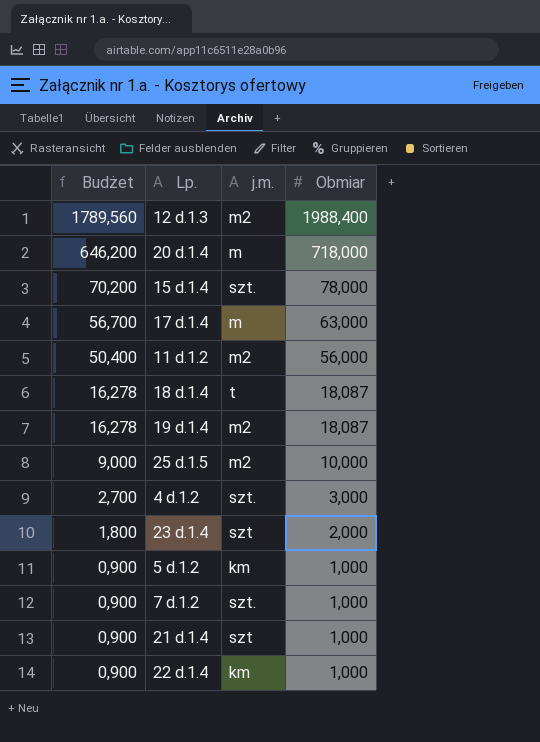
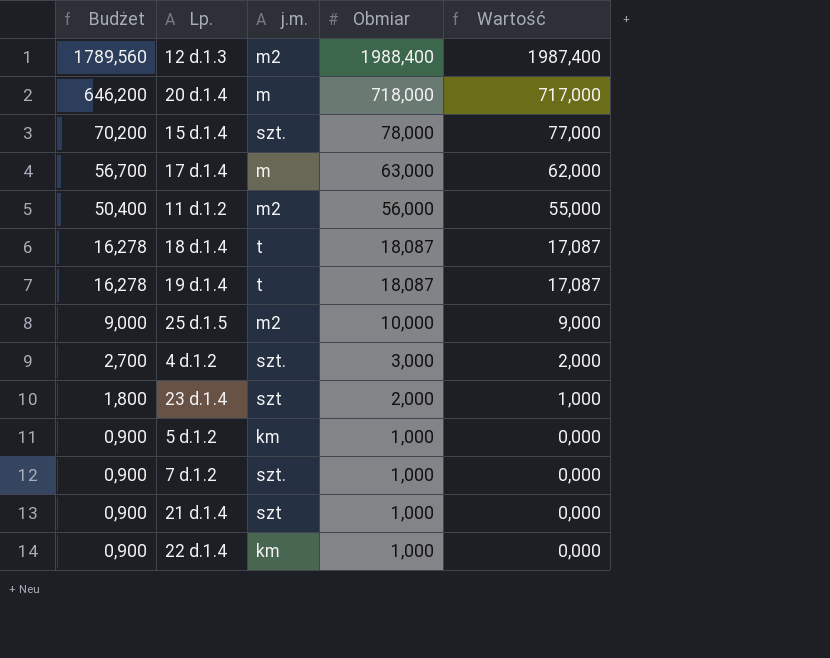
column Wartość | formula: none -> [Obmiar] - 1
19 d.1.4 | j.m.: m2 -> t

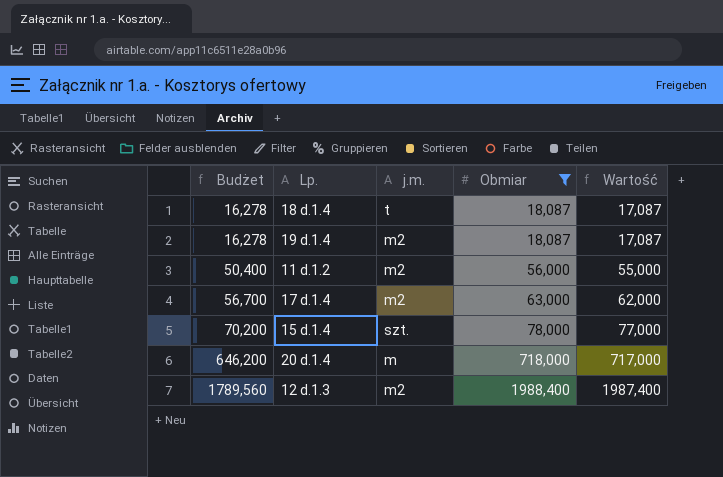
filter: none -> Obmiar >= 18,087
row order: Budżet descending -> Budżet ascending
19 d.1.4 | j.m.: t -> m2
17 d.1.4 | j.m.: m -> m2

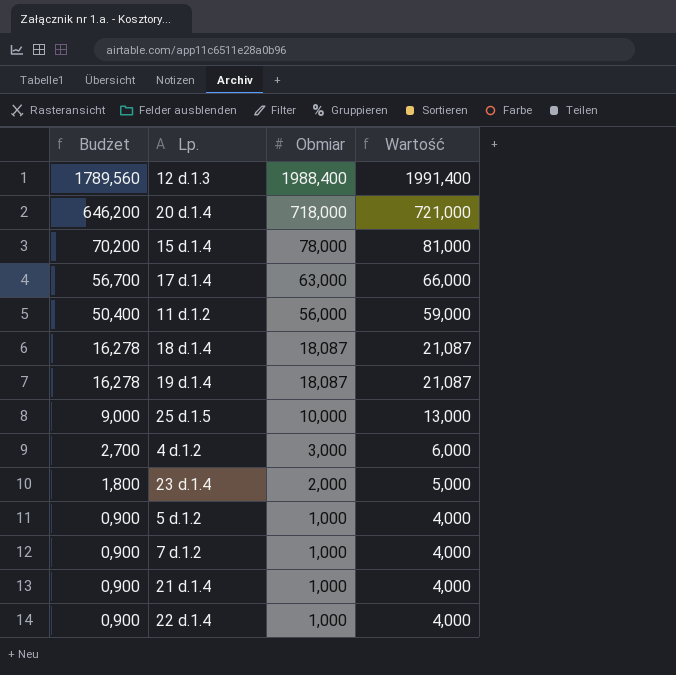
filter: Obmiar >= 18,087 -> none
row order: Budżet ascending -> Budżet descending
column j.m. | position: 3 -> none
column Wartość | formula: [Obmiar] - 1 -> [Obmiar] + 3

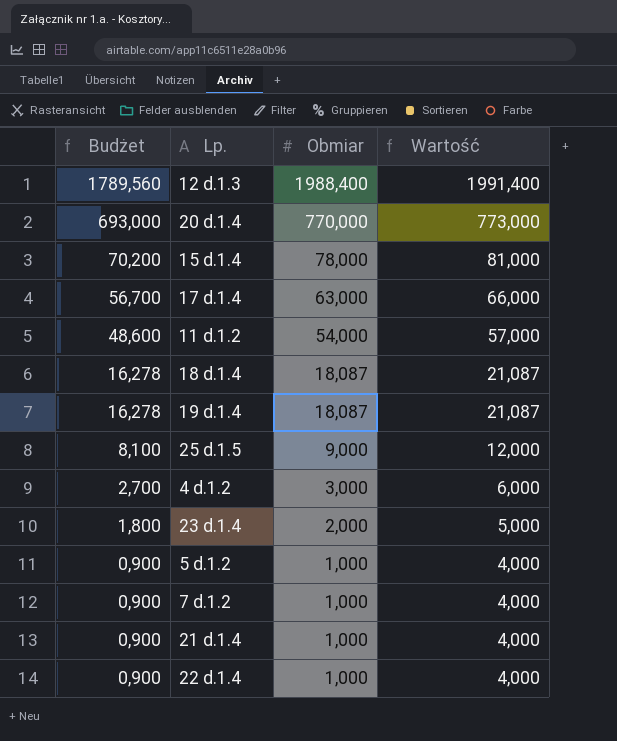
20 d.1.4 | Budżet: 646,200 -> 693,000
20 d.1.4 | Obmiar: 718,000 -> 770,000
20 d.1.4 | Wartość: 721,000 -> 773,000
11 d.1.2 | Budżet: 50,400 -> 48,600
11 d.1.2 | Obmiar: 56,000 -> 54,000
11 d.1.2 | Wartość: 59,000 -> 57,000
25 d.1.5 | Budżet: 9,000 -> 8,100
25 d.1.5 | Obmiar: 10,000 -> 9,000
25 d.1.5 | Wartość: 13,000 -> 12,000

